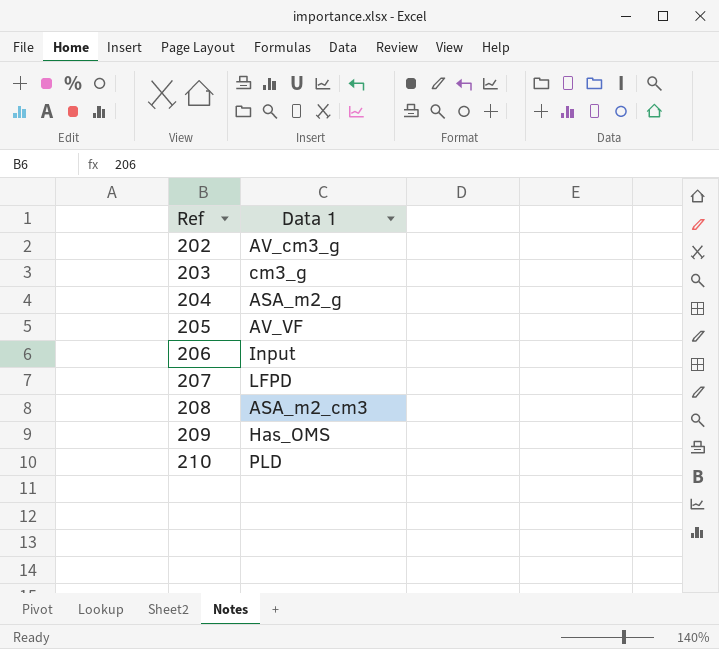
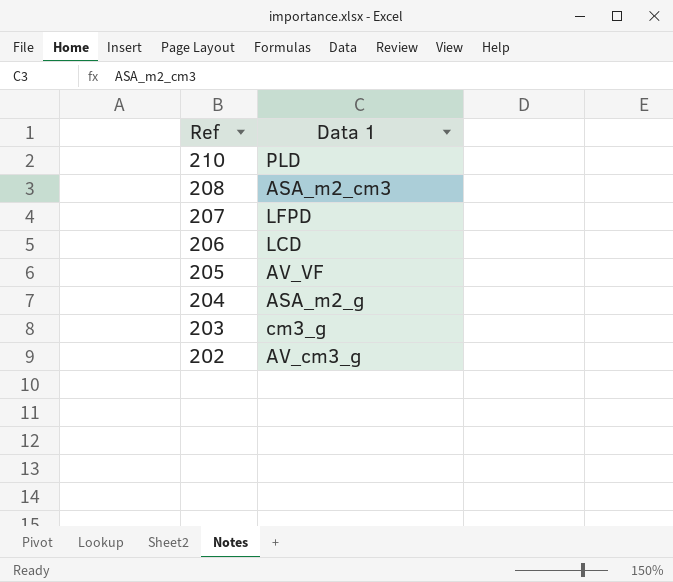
row order: Ref ascending -> Ref descending
row 209: Has_OMS -> none
206 | Data 1: Input -> LCD

